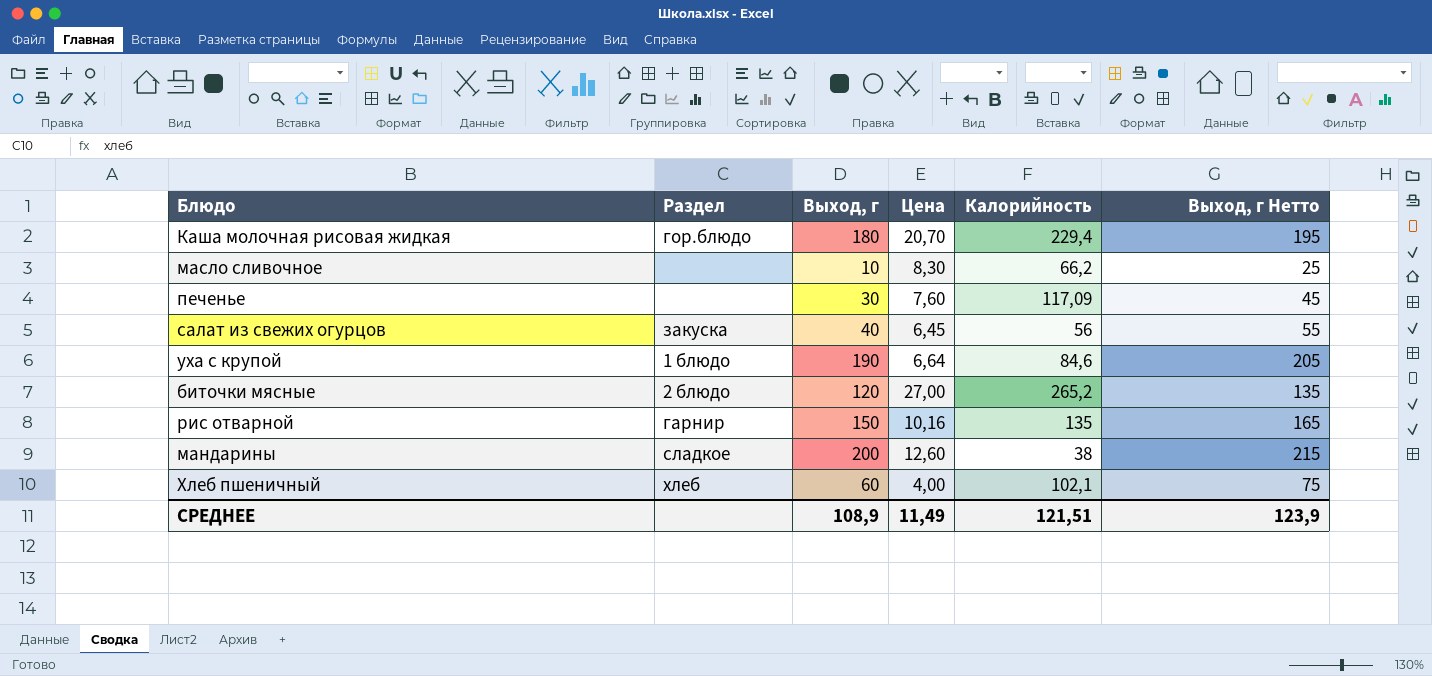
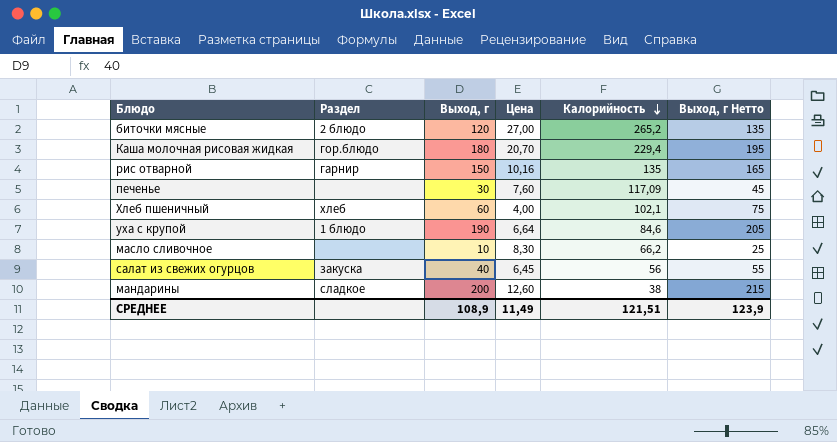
row order: none -> Калорийность descending

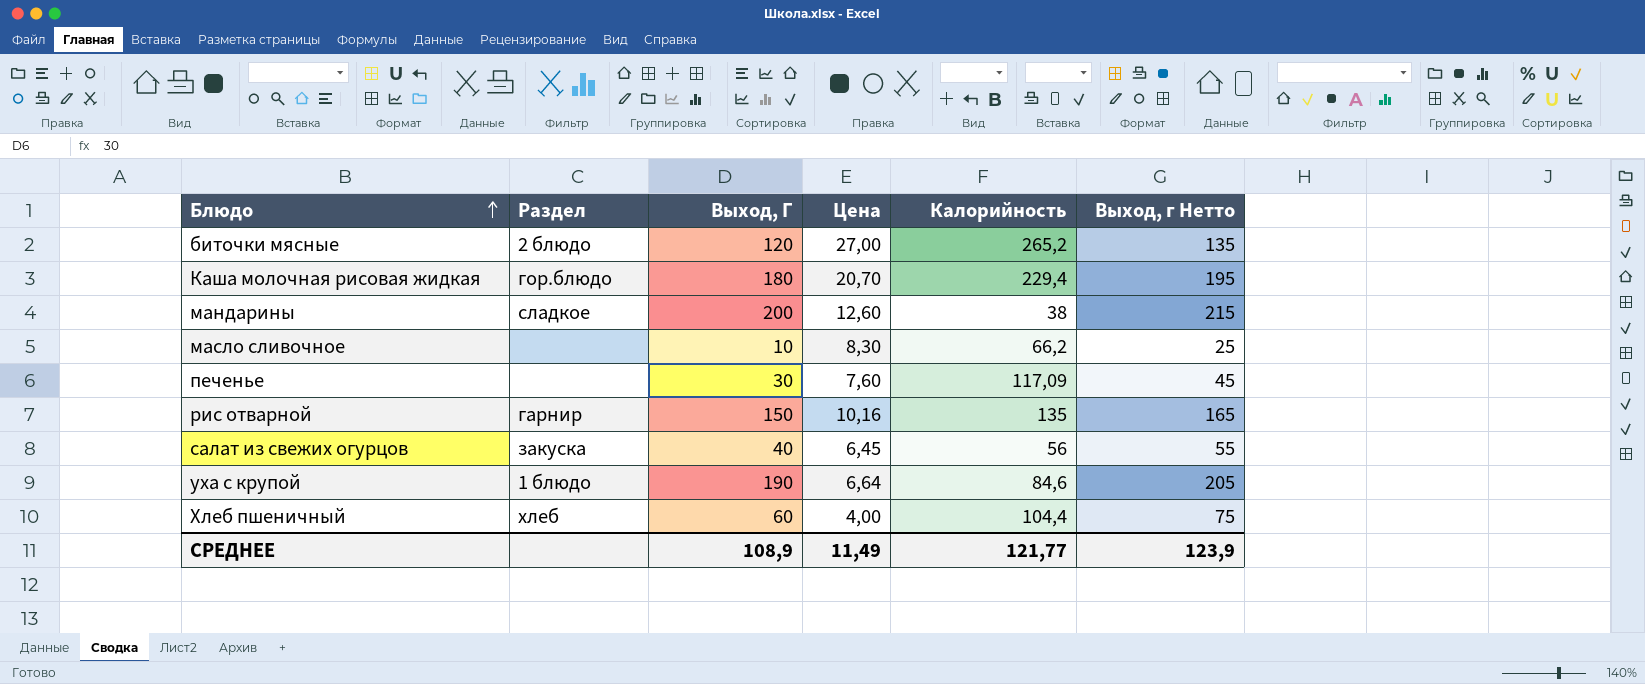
row order: Калорийность descending -> Блюдо ascending
column name: Выход, г -> Выход, Г
Хлеб пшеничный | Калорийность: 102,1 -> 104,4
СРЕДНЕЕ | Калорийность: 121,51 -> 121,77

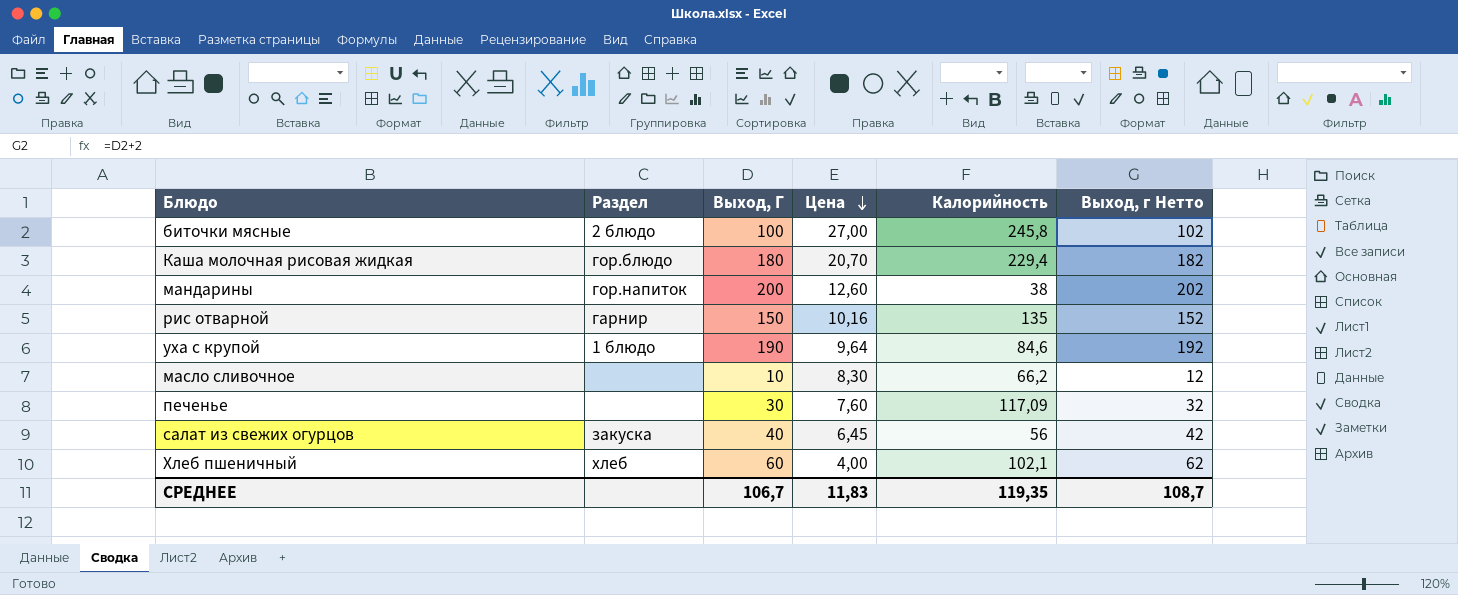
row order: Блюдо ascending -> Цена descending
column Выход, г Нетто | formula: [Выход, Г] + 15 -> [Выход, Г] + 2
биточки мясные | Выход, Г: 120 -> 100
биточки мясные | Калорийность: 265,2 -> 245,8
мандарины | Раздел: сладкое -> гор.напиток
уха с крупой | Цена: 6,64 -> 9,64
Хлеб пшеничный | Калорийность: 104,4 -> 102,1
СРЕДНЕЕ | Выход, Г: 108,9 -> 106,7
СРЕДНЕЕ | Цена: 11,49 -> 11,83
СРЕДНЕЕ | Калорийность: 121,77 -> 119,35
СРЕДНЕЕ | Выход, г Нетто: 123,9 -> 108,7

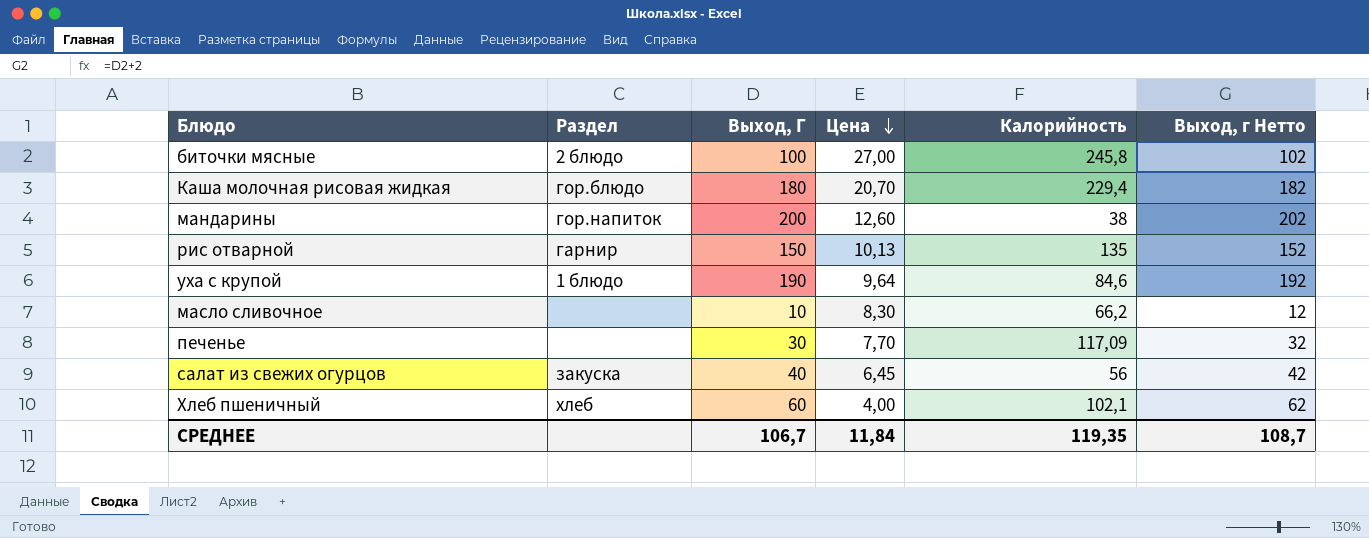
рис отварной | Цена: 10,16 -> 10,13
печенье | Цена: 7,60 -> 7,70
СРЕДНЕЕ | Цена: 11,83 -> 11,84

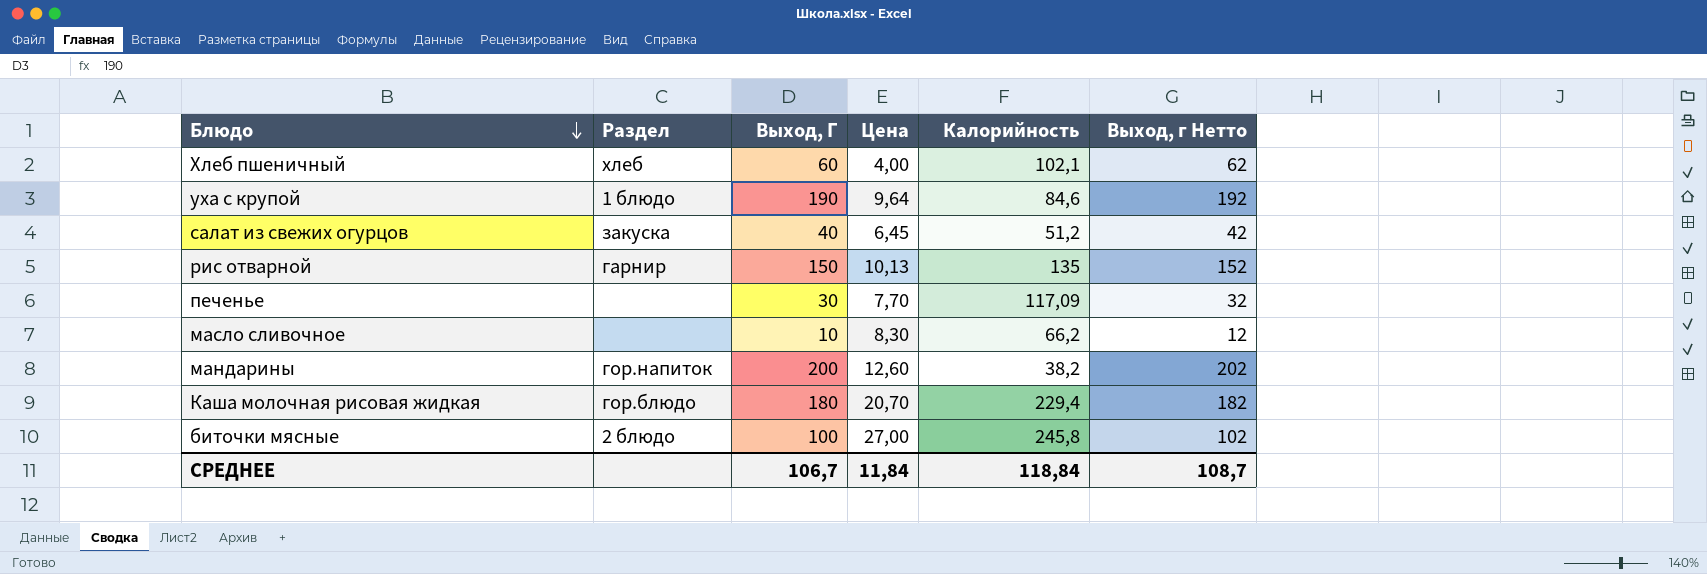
row order: Цена descending -> Блюдо descending
салат из свежих огурцов | Калорийность: 56 -> 51,2
мандарины | Калорийность: 38 -> 38,2
СРЕДНЕЕ | Калорийность: 119,35 -> 118,84

